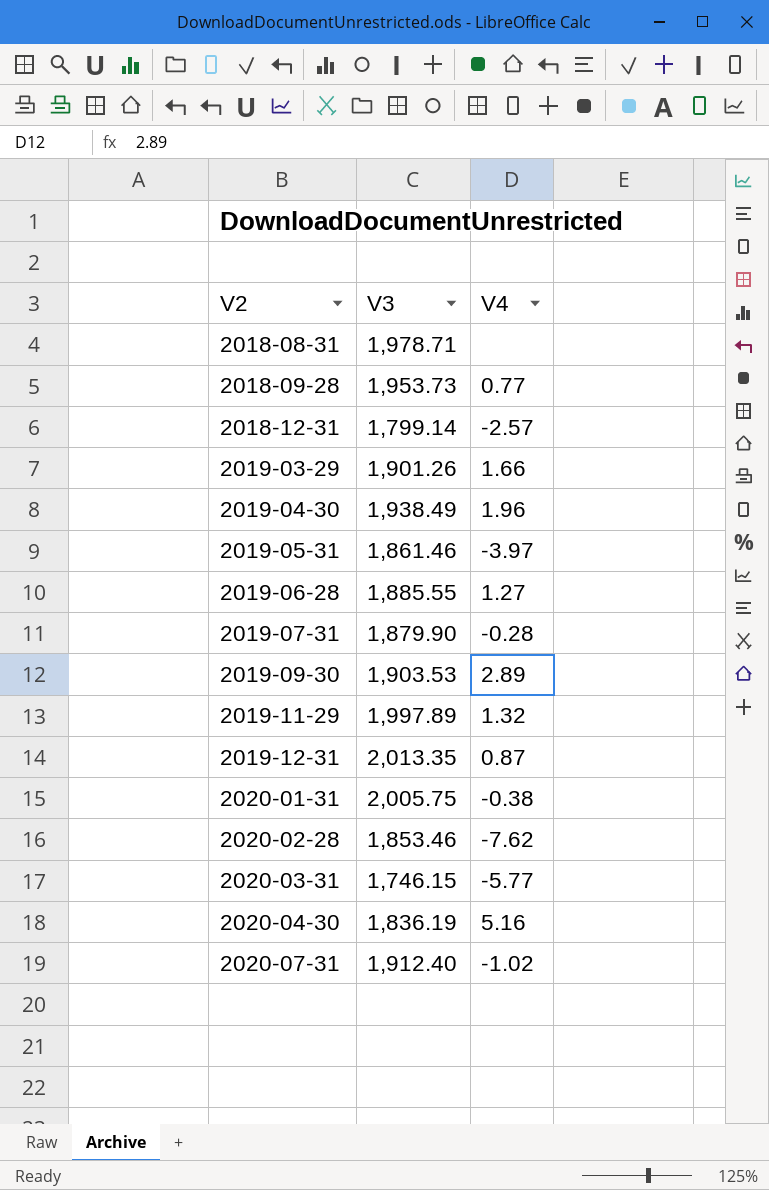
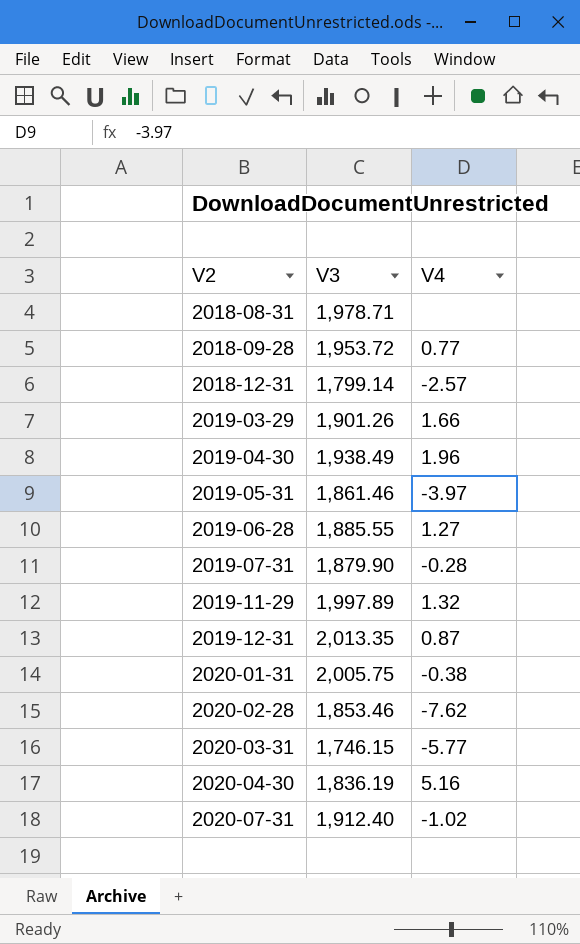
row 2019-09-30: 1,903.53 | 2.89 -> none
2018-09-28 | V3: 1,953.73 -> 1,953.72

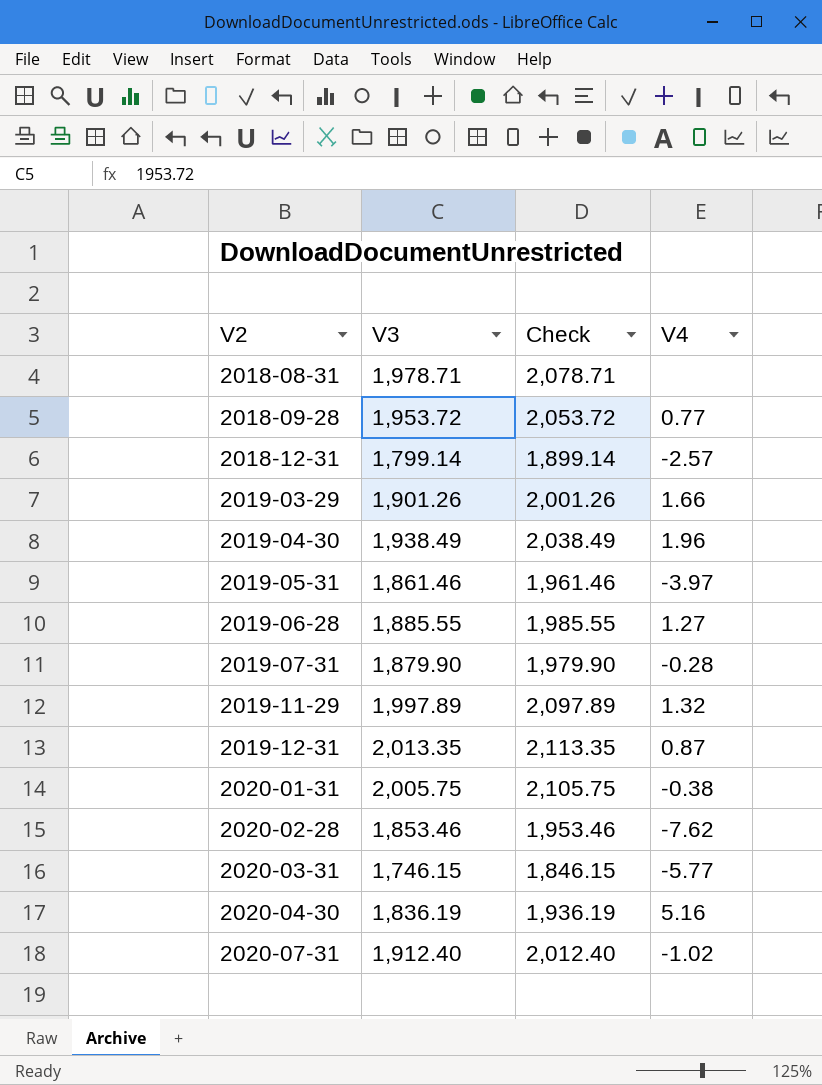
column Check | formula: none -> [V3] + 100

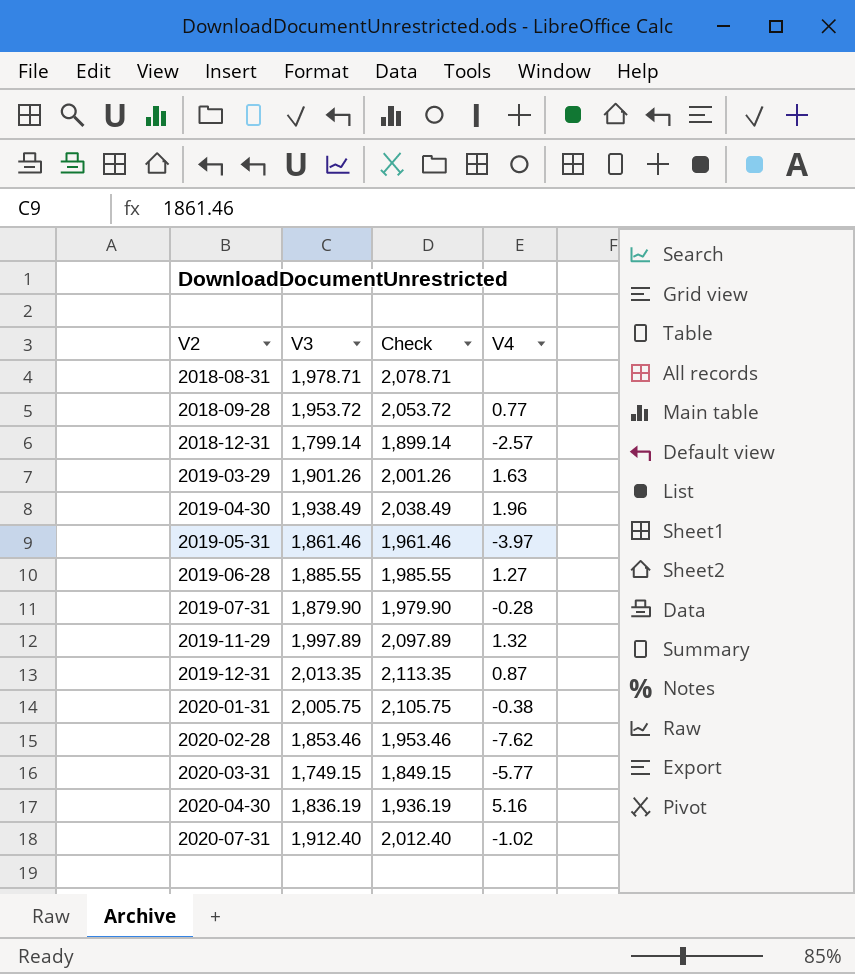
2019-03-29 | V4: 1.66 -> 1.63
2020-03-31 | V3: 1,746.15 -> 1,749.15
2020-03-31 | Check: 1,846.15 -> 1,849.15

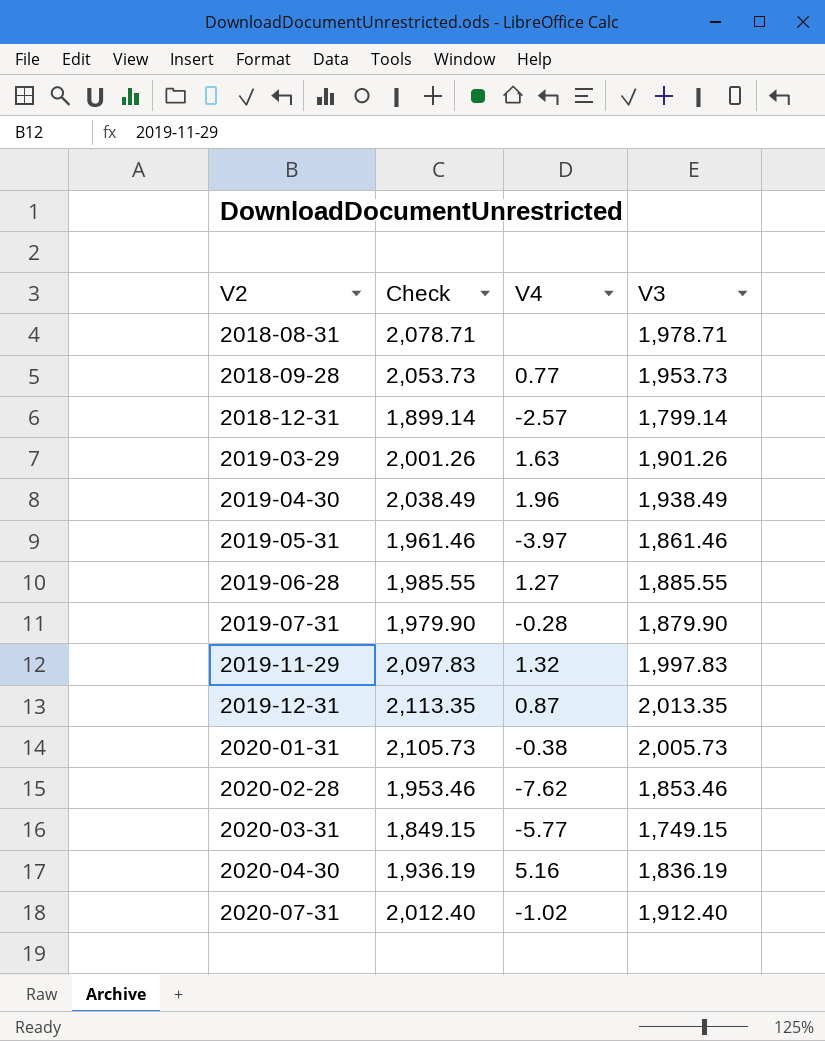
column V3 | position: 2 -> 4
2018-09-28 | Check: 2,053.72 -> 2,053.73
2018-09-28 | V3: 1,953.72 -> 1,953.73
2019-11-29 | Check: 2,097.89 -> 2,097.83
2019-11-29 | V3: 1,997.89 -> 1,997.83
2020-01-31 | Check: 2,105.75 -> 2,105.73
2020-01-31 | V3: 2,005.75 -> 2,005.73

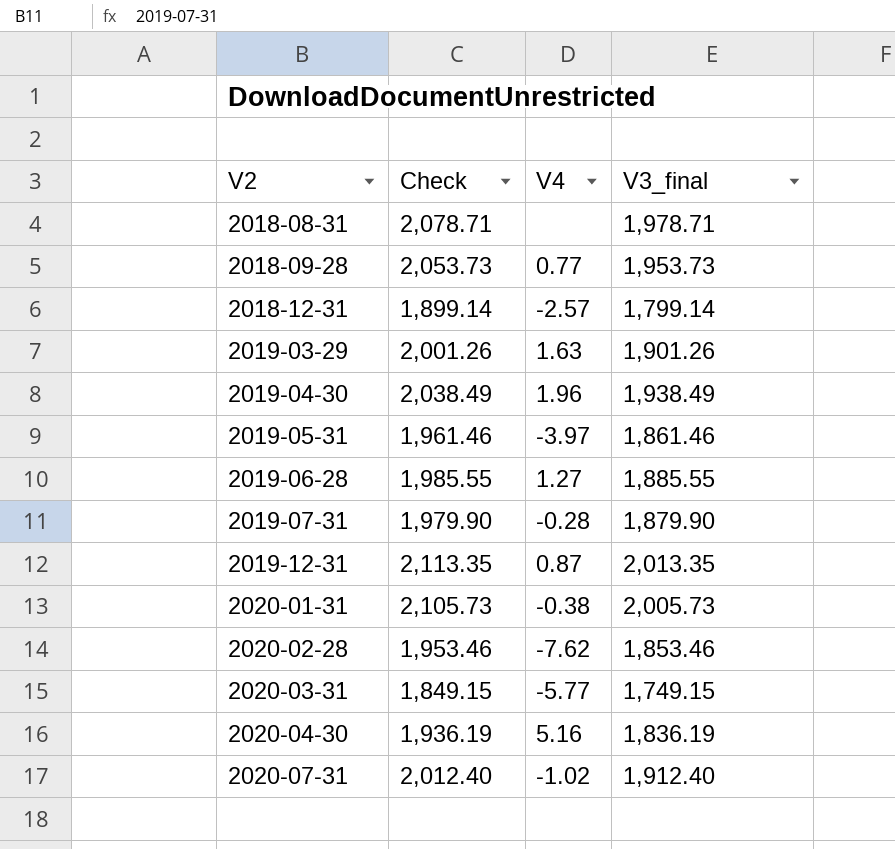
column name: V3 -> V3_final
row 2019-11-29: 2,097.83 | 1.32 | 1,997.83 -> none

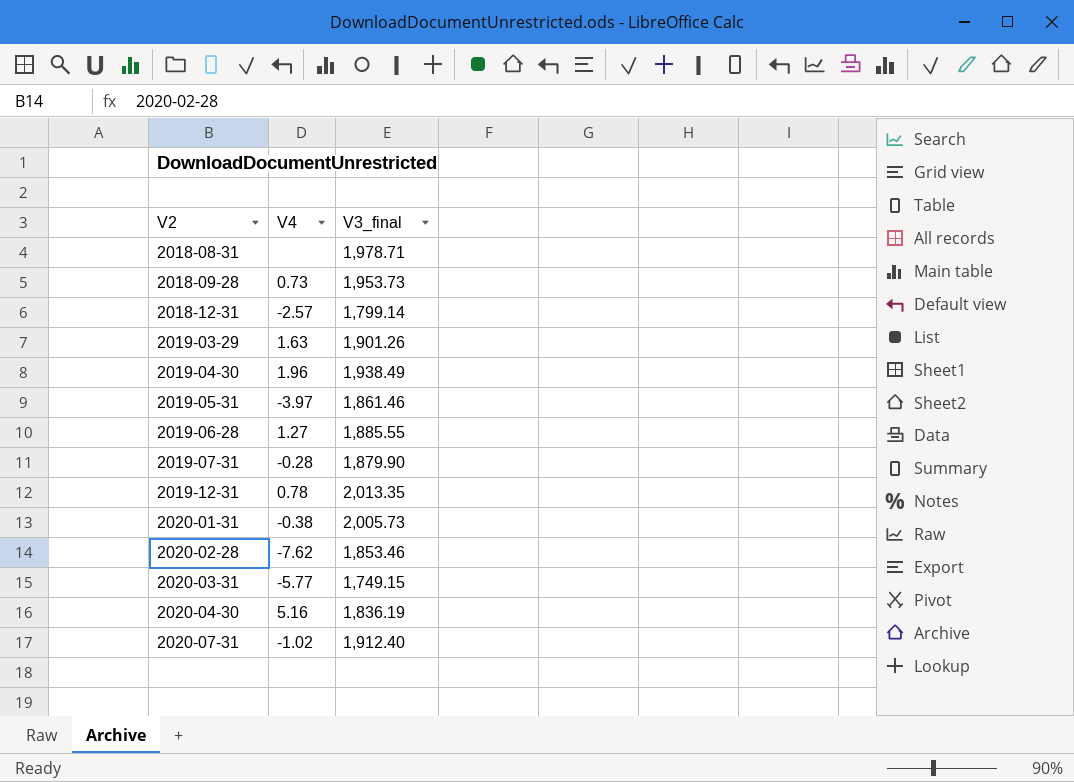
column Check | formula: [V3_final] + 100 -> none
2018-09-28 | V4: 0.77 -> 0.73
2019-12-31 | V4: 0.87 -> 0.78

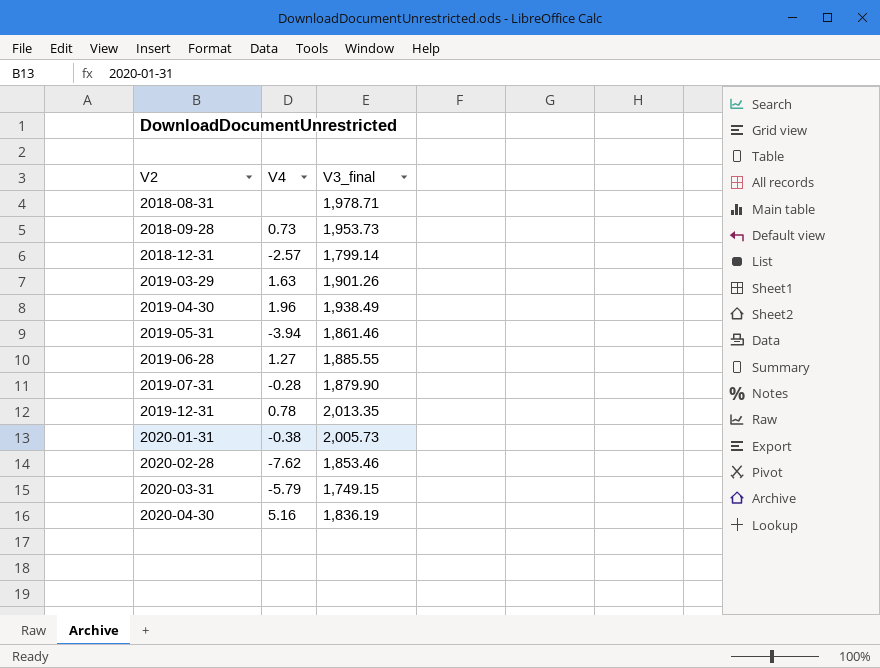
row 2020-07-31: -1.02 | 1,912.40 -> none
2019-05-31 | V4: -3.97 -> -3.94
2020-03-31 | V4: -5.77 -> -5.79

